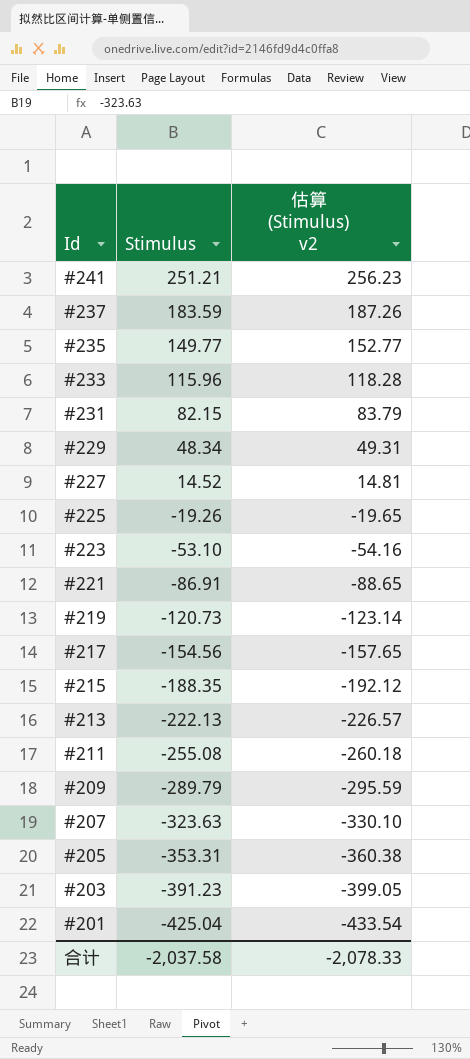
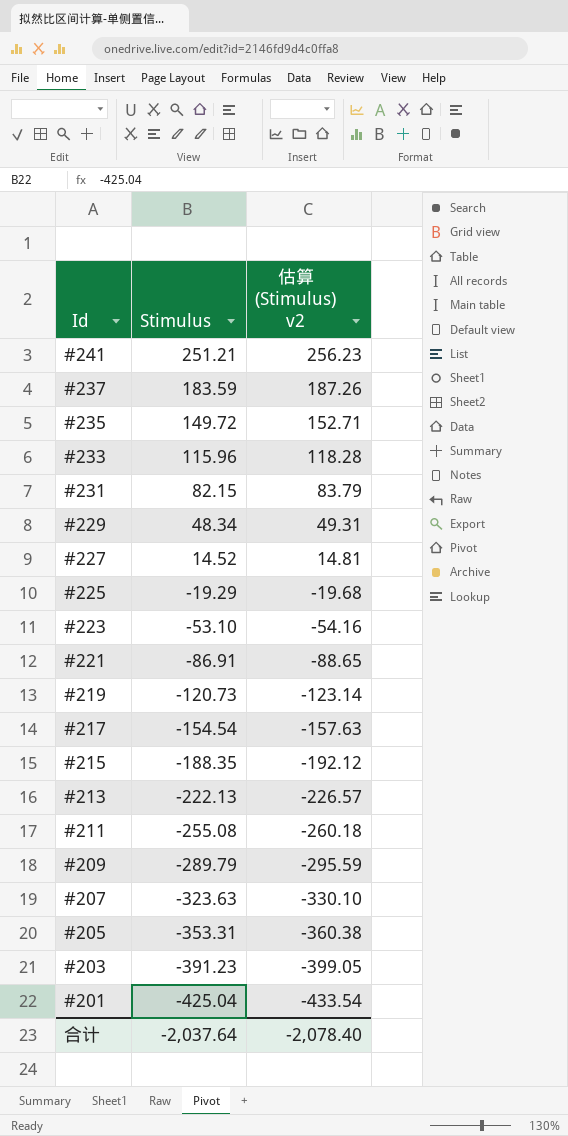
#235 | Stimulus: 149.77 -> 149.72
#235 | 估算 (Stimulus) v2: 152.77 -> 152.71
#225 | Stimulus: -19.26 -> -19.29
#225 | 估算 (Stimulus) v2: -19.65 -> -19.68
#217 | Stimulus: -154.56 -> -154.54
#217 | 估算 (Stimulus) v2: -157.65 -> -157.63
合计 | Stimulus: -2,037.58 -> -2,037.64
合计 | 估算 (Stimulus) v2: -2,078.33 -> -2,078.40

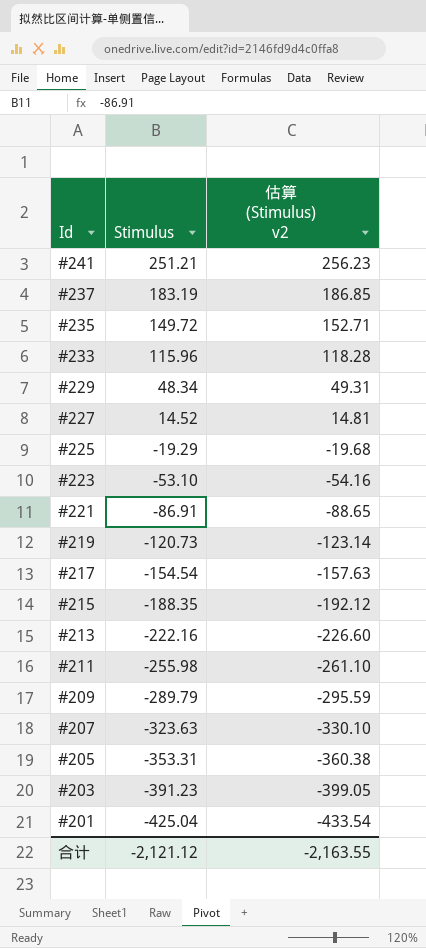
row #231: 82.15 | 83.79 -> none
#237 | Stimulus: 183.59 -> 183.19
#237 | 估算 (Stimulus) v2: 187.26 -> 186.85
#213 | Stimulus: -222.13 -> -222.16
#213 | 估算 (Stimulus) v2: -226.57 -> -226.60
#211 | Stimulus: -255.08 -> -255.98
#211 | 估算 (Stimulus) v2: -260.18 -> -261.10
合计 | Stimulus: -2,037.64 -> -2,121.12
合计 | 估算 (Stimulus) v2: -2,078.40 -> -2,163.55

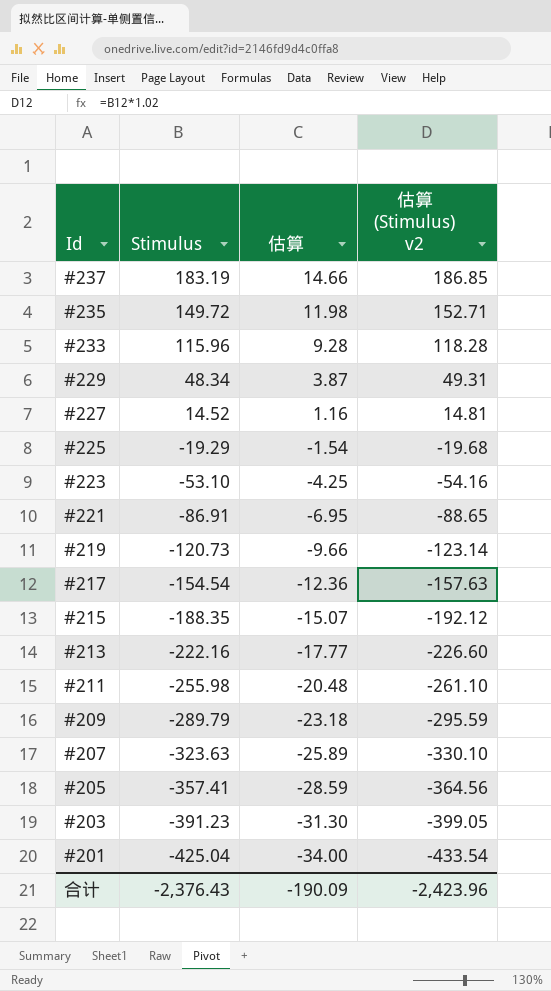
column 估算 | formula: none -> [Stimulus] * 0.08
row #241: 251.21 | 256.23 -> none
#205 | Stimulus: -353.31 -> -357.41
#205 | 估算 (Stimulus) v2: -360.38 -> -364.56
合计 | Stimulus: -2,121.12 -> -2,376.43
合计 | 估算 (Stimulus) v2: -2,163.55 -> -2,423.96

